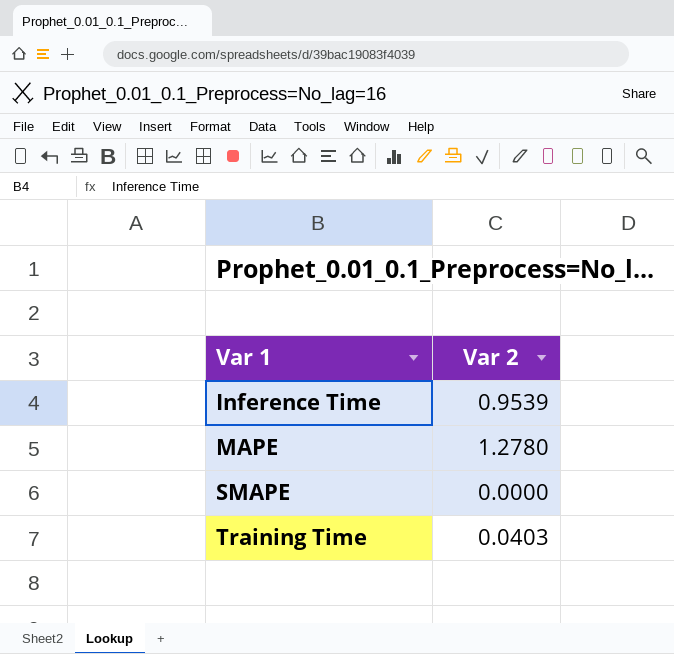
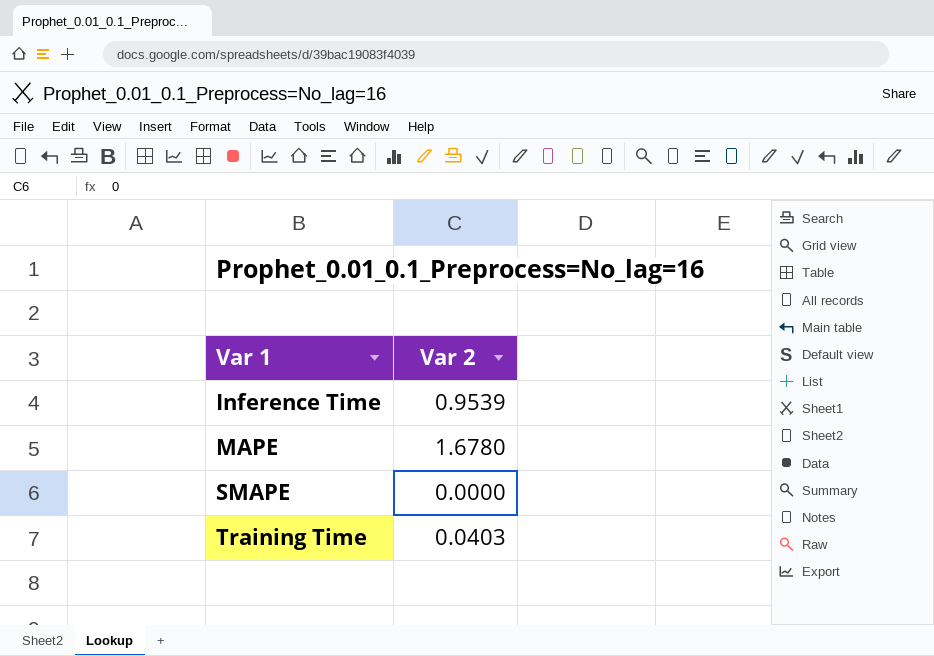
MAPE | Var 2: 1.2780 -> 1.6780

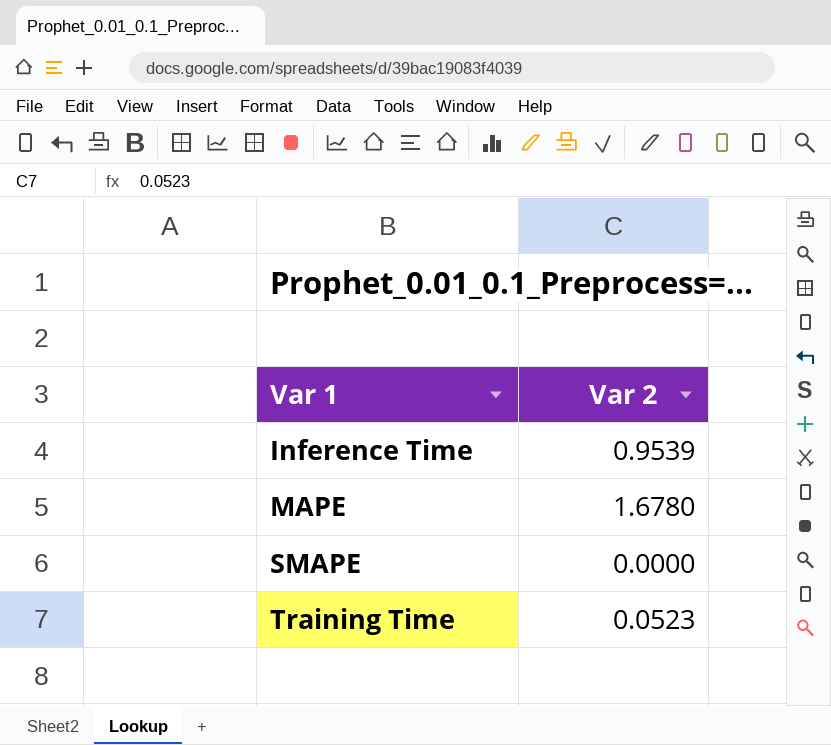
Training Time | Var 2: 0.0403 -> 0.0523

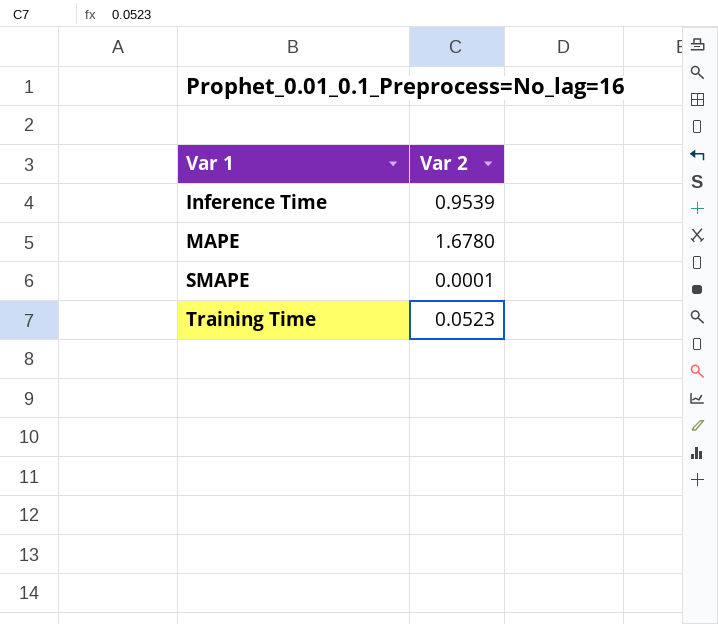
SMAPE | Var 2: 0.0000 -> 0.0001

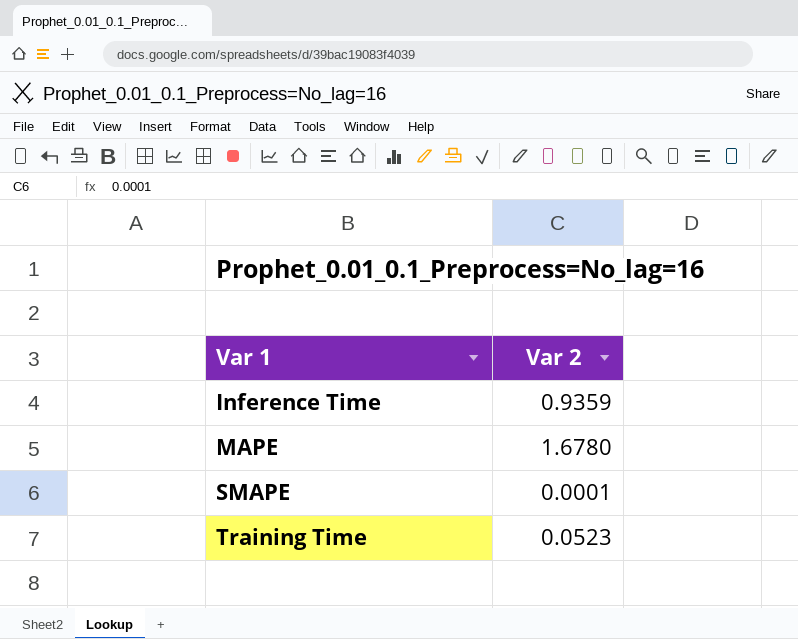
Inference Time | Var 2: 0.9539 -> 0.9359

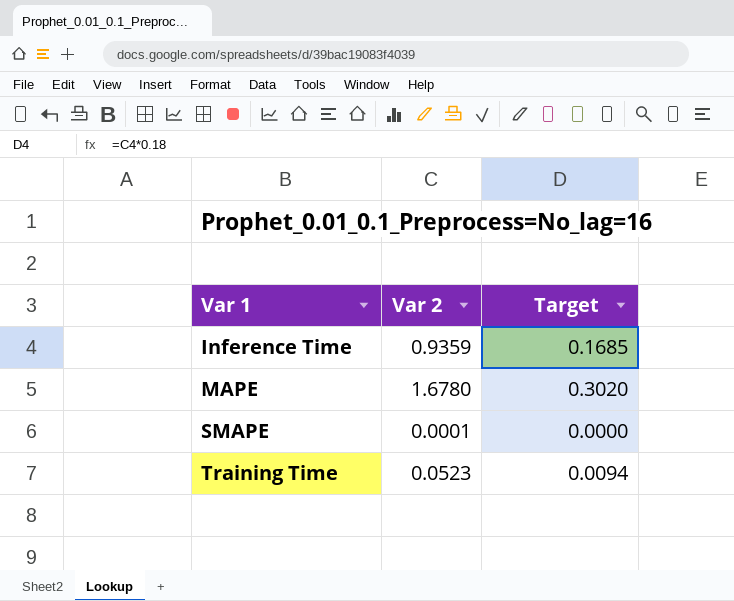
column Target | formula: none -> [Var 2] * 0.18

